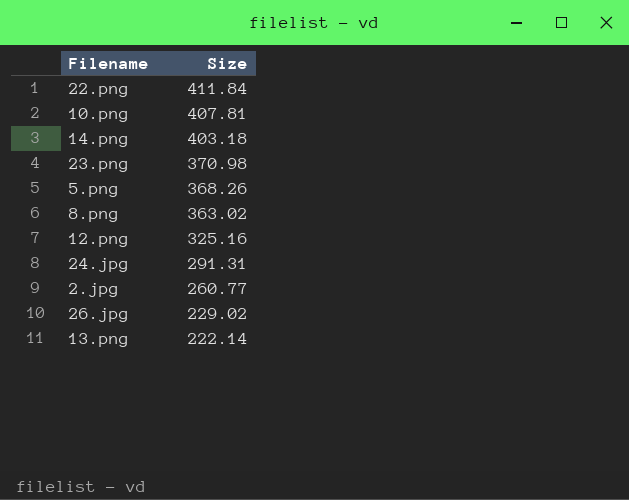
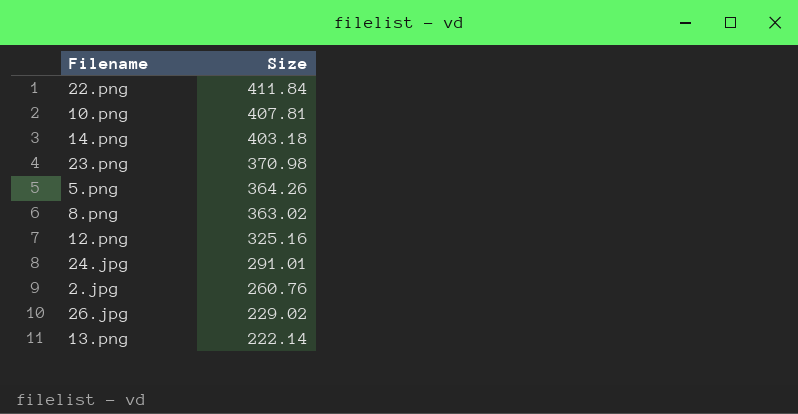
5.png | Size: 368.26 -> 364.26
24.jpg | Size: 291.31 -> 291.01
2.jpg | Size: 260.77 -> 260.76

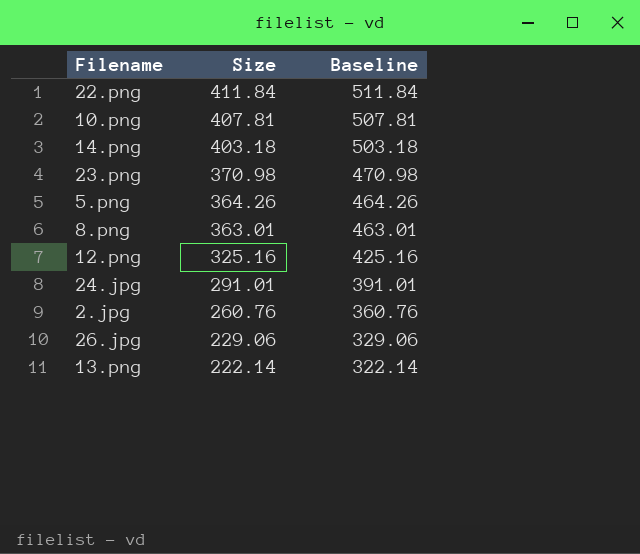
column Baseline | formula: none -> [Size] + 100
8.png | Size: 363.02 -> 363.01
26.jpg | Size: 229.02 -> 229.06

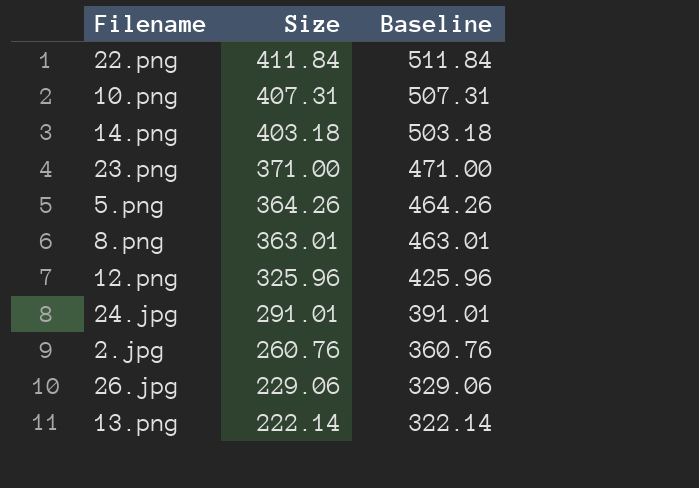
10.png | Size: 407.81 -> 407.31
10.png | Baseline: 507.81 -> 507.31
23.png | Size: 370.98 -> 371.00
23.png | Baseline: 470.98 -> 471.00
12.png | Size: 325.16 -> 325.96
12.png | Baseline: 425.16 -> 425.96

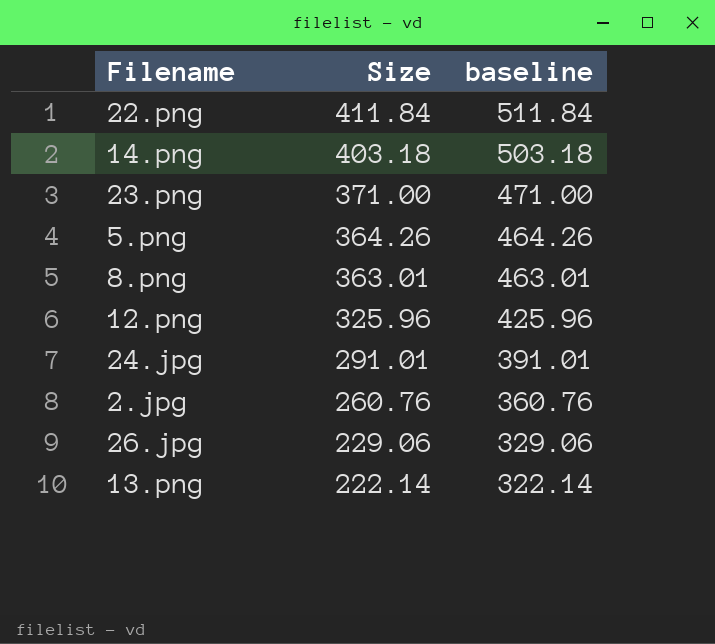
column name: Baseline -> baseline
row 10.png: 407.31 | 507.31 -> none

